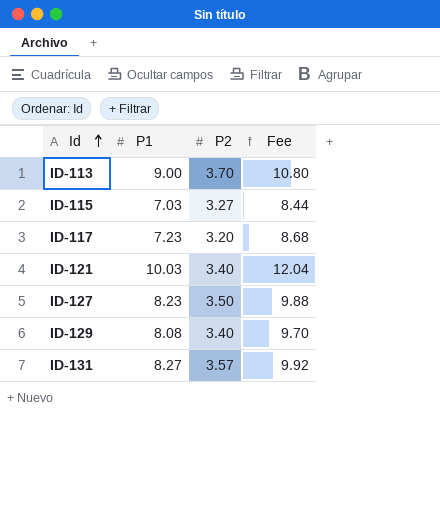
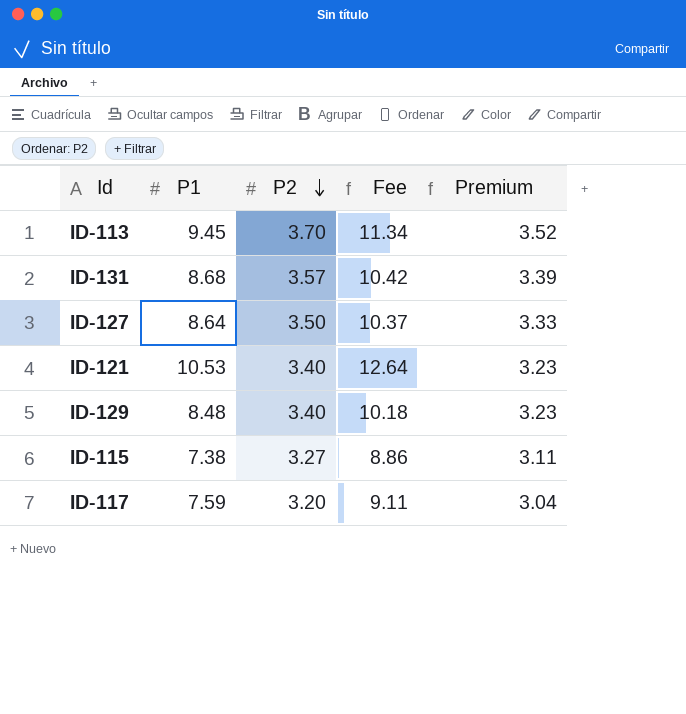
row order: Id ascending -> P2 descending
column Premium | formula: none -> [P2] * 0.95
ID-113 | P1: 9.00 -> 9.45
ID-113 | Fee: 10.80 -> 11.34
ID-131 | P1: 8.27 -> 8.68
ID-131 | Fee: 9.92 -> 10.42
ID-127 | P1: 8.23 -> 8.64
ID-127 | Fee: 9.88 -> 10.37
ID-121 | P1: 10.03 -> 10.53
ID-121 | Fee: 12.04 -> 12.64
ID-129 | P1: 8.08 -> 8.48
ID-129 | Fee: 9.70 -> 10.18
ID-115 | P1: 7.03 -> 7.38
ID-115 | Fee: 8.44 -> 8.86
ID-117 | P1: 7.23 -> 7.59
ID-117 | Fee: 8.68 -> 9.11

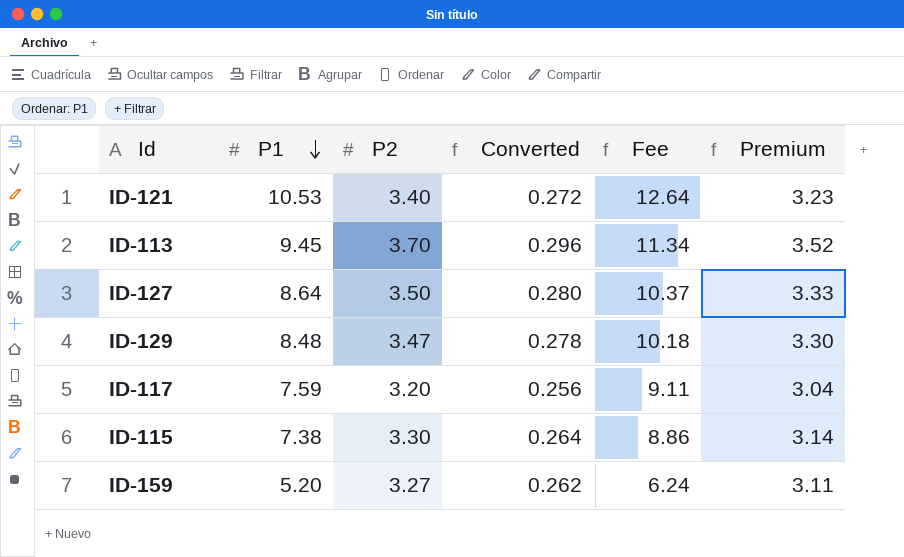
row order: P2 descending -> P1 descending
column Converted | formula: none -> [P2] * 0.08
row ID-131: 8.68 | 3.57 | 10.42 | 3.39 -> none
ID-129 | P2: 3.40 -> 3.47
ID-129 | Premium: 3.23 -> 3.30
ID-115 | P2: 3.27 -> 3.30
ID-115 | Premium: 3.11 -> 3.14
row ID-159: none -> 5.20 | 3.27 | 0.262 | 6.24 | 3.11

